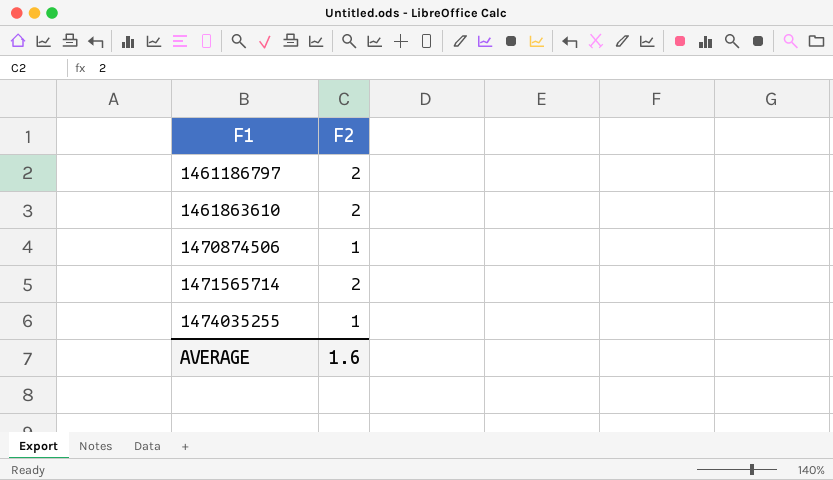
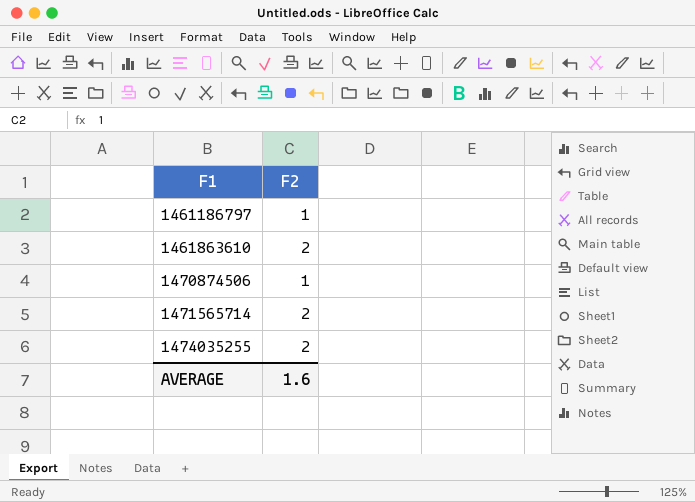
1461186797 | F2: 2 -> 1
1474035255 | F2: 1 -> 2

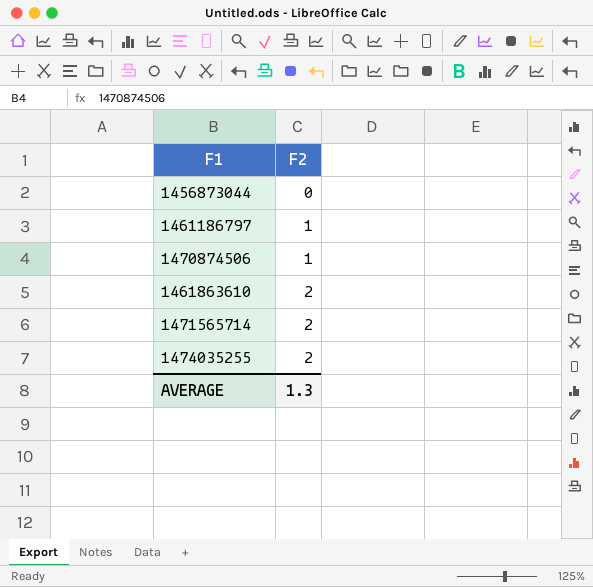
row order: F1 ascending -> F2 ascending
row 1456873044: none -> 0
AVERAGE | F2: 1.6 -> 1.3

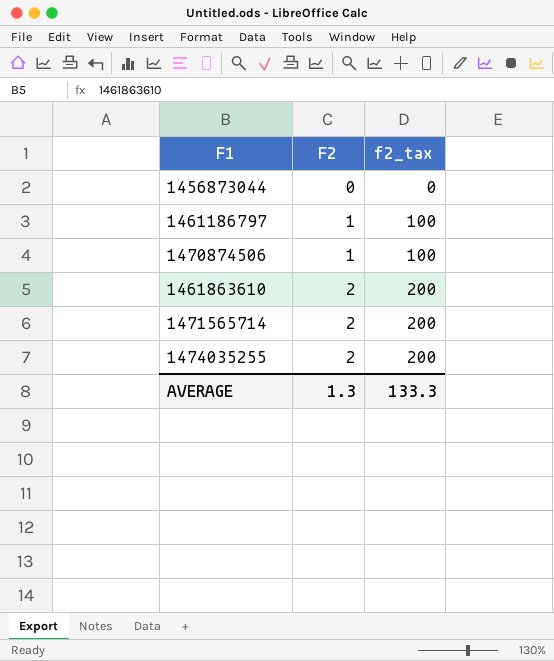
column f2_tax | formula: none -> [F2] * 100

